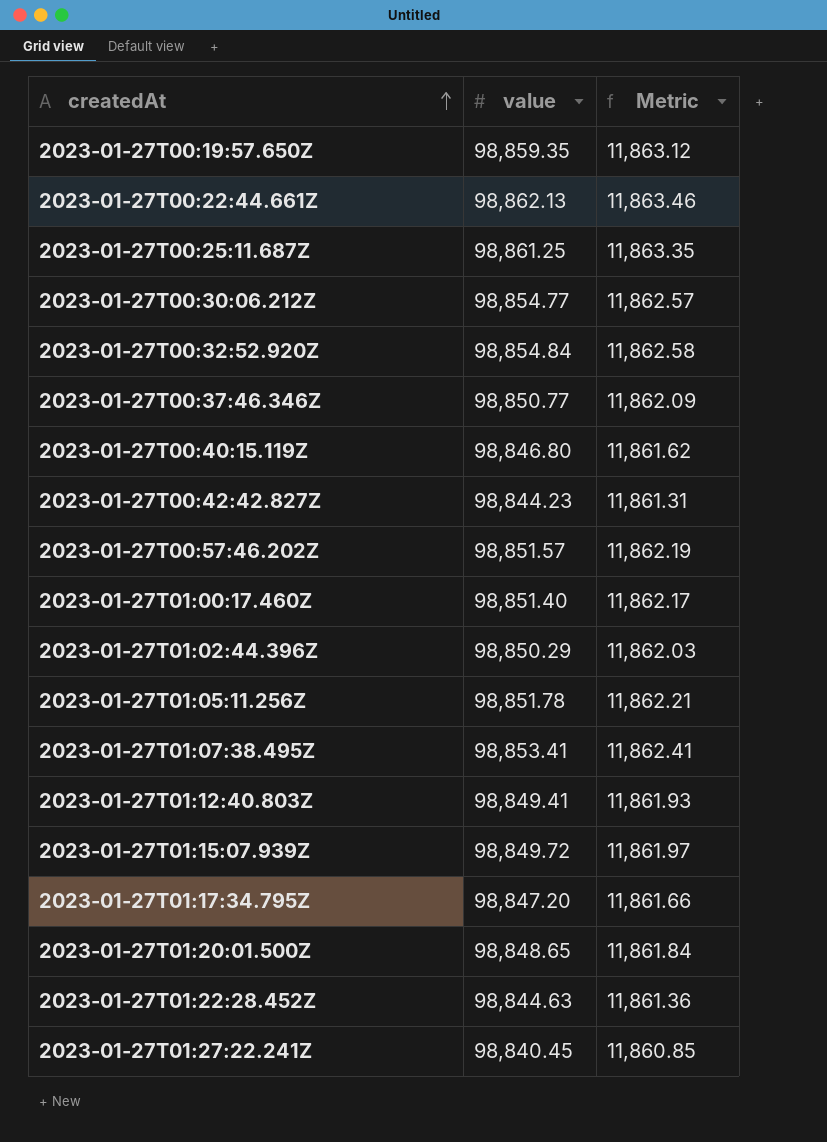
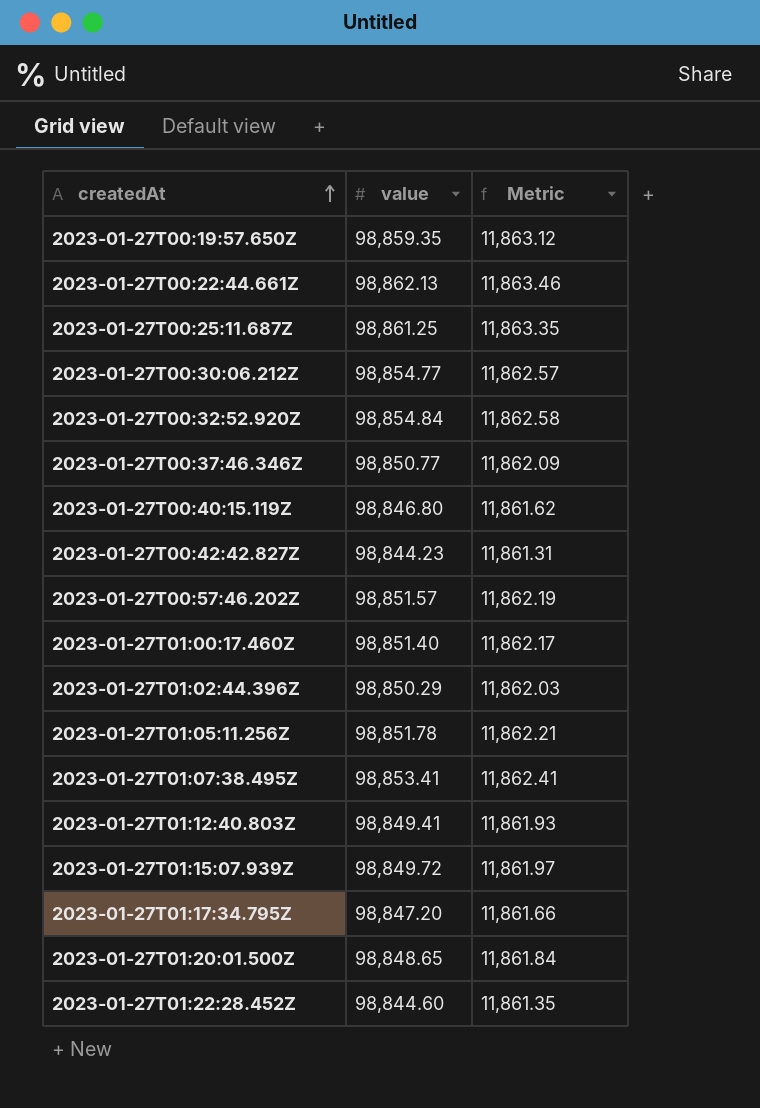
row 2023-01-27T01:27:22.241Z: 98,840.45 | 11,860.85 -> none
2023-01-27T01:22:28.452Z | value: 98,844.63 -> 98,844.60
2023-01-27T01:22:28.452Z | Metric: 11,861.36 -> 11,861.35

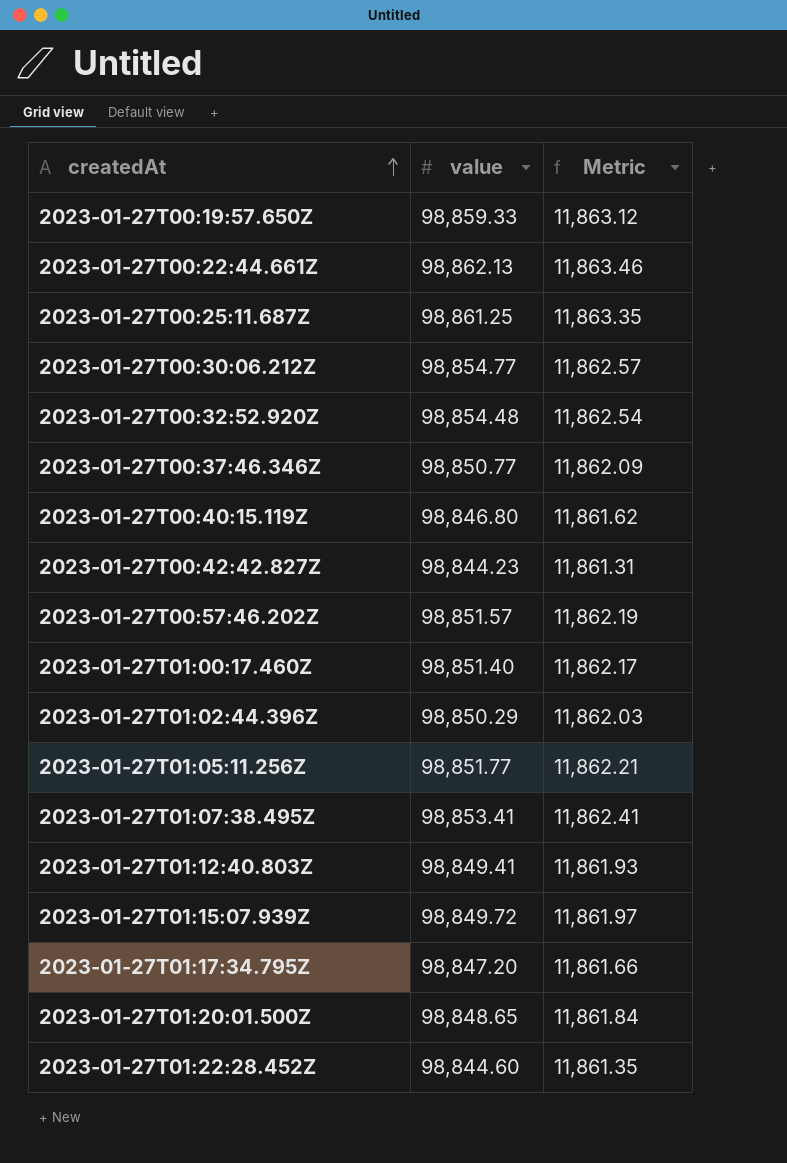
2023-01-27T00:19:57.650Z | value: 98,859.35 -> 98,859.33
2023-01-27T00:32:52.920Z | value: 98,854.84 -> 98,854.48
2023-01-27T00:32:52.920Z | Metric: 11,862.58 -> 11,862.54
2023-01-27T01:05:11.256Z | value: 98,851.78 -> 98,851.77

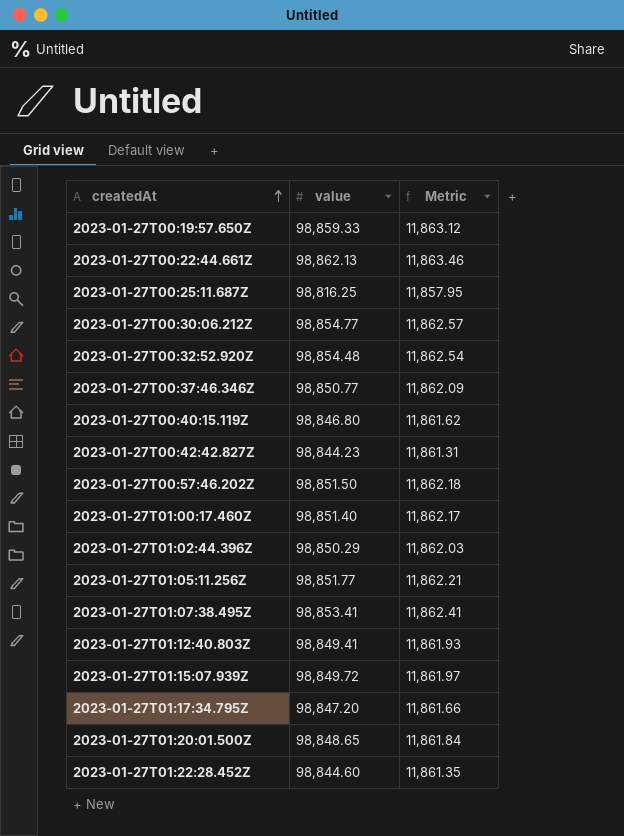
2023-01-27T00:25:11.687Z | value: 98,861.25 -> 98,816.25
2023-01-27T00:25:11.687Z | Metric: 11,863.35 -> 11,857.95
2023-01-27T00:57:46.202Z | value: 98,851.57 -> 98,851.50
2023-01-27T00:57:46.202Z | Metric: 11,862.19 -> 11,862.18

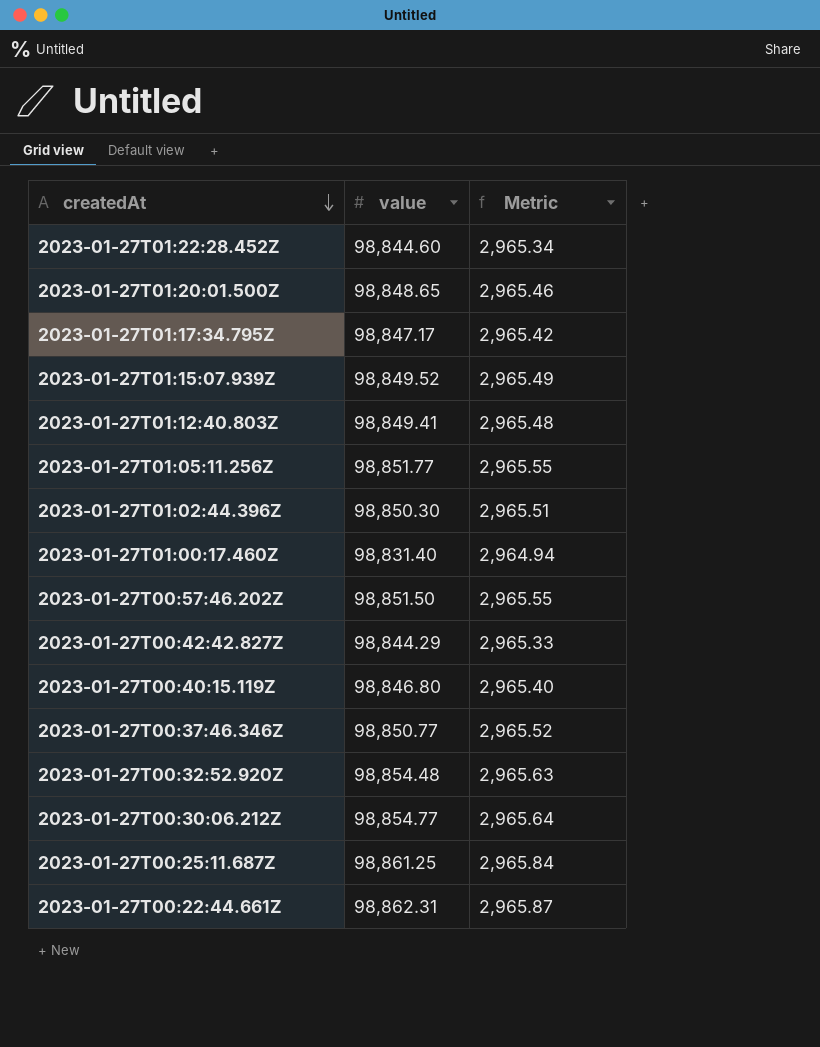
row order: createdAt ascending -> createdAt descending
column Metric | formula: [value] * 0.12 -> [value] * 0.03
row 2023-01-27T00:19:57.650Z: 98,859.33 | 11,863.12 -> none
row 2023-01-27T01:07:38.495Z: 98,853.41 | 11,862.41 -> none
2023-01-27T01:17:34.795Z | value: 98,847.20 -> 98,847.17
2023-01-27T01:15:07.939Z | value: 98,849.72 -> 98,849.52
2023-01-27T01:02:44.396Z | value: 98,850.29 -> 98,850.30
2023-01-27T01:00:17.460Z | value: 98,851.40 -> 98,831.40
2023-01-27T00:42:42.827Z | value: 98,844.23 -> 98,844.29
2023-01-27T00:25:11.687Z | value: 98,816.25 -> 98,861.25
2023-01-27T00:22:44.661Z | value: 98,862.13 -> 98,862.31

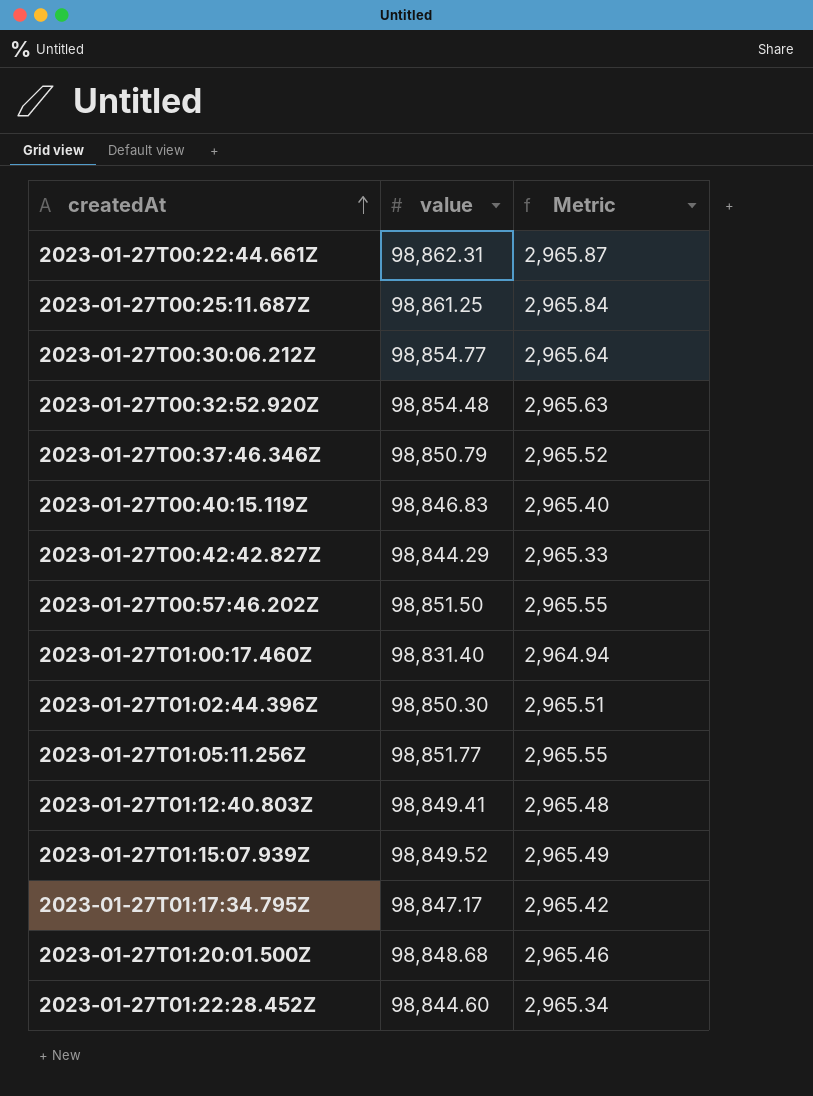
row order: createdAt descending -> createdAt ascending
2023-01-27T00:37:46.346Z | value: 98,850.77 -> 98,850.79
2023-01-27T00:40:15.119Z | value: 98,846.80 -> 98,846.83
2023-01-27T01:20:01.500Z | value: 98,848.65 -> 98,848.68

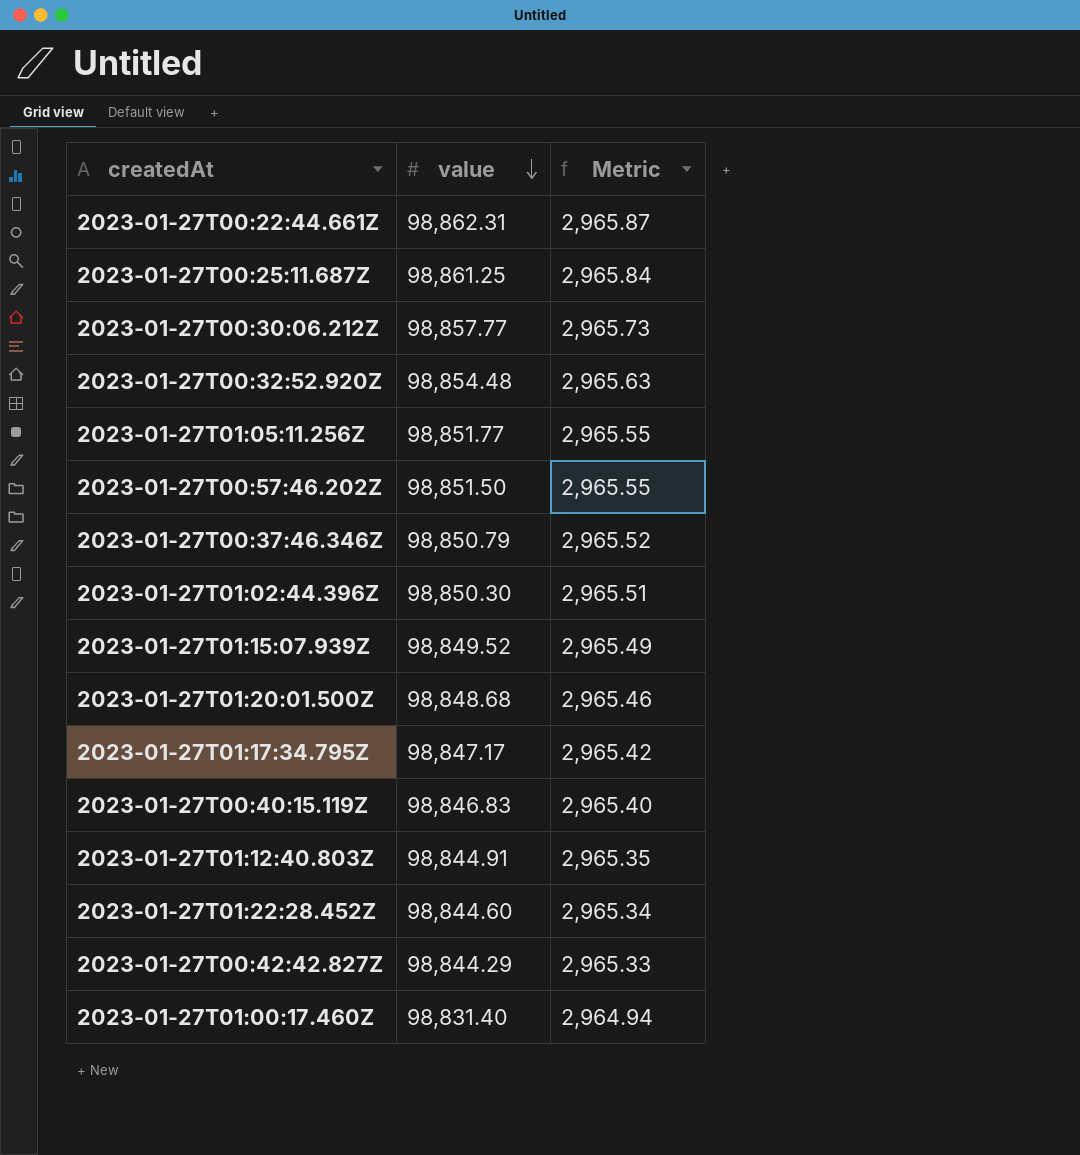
row order: createdAt ascending -> value descending
2023-01-27T00:30:06.212Z | value: 98,854.77 -> 98,857.77
2023-01-27T00:30:06.212Z | Metric: 2,965.64 -> 2,965.73
2023-01-27T01:12:40.803Z | value: 98,849.41 -> 98,844.91
2023-01-27T01:12:40.803Z | Metric: 2,965.48 -> 2,965.35

